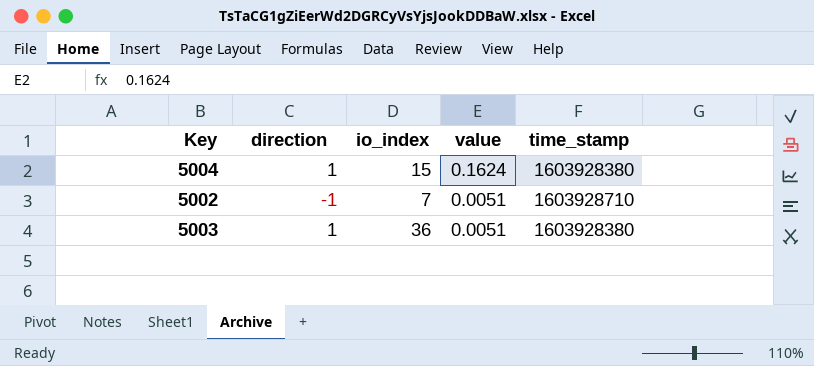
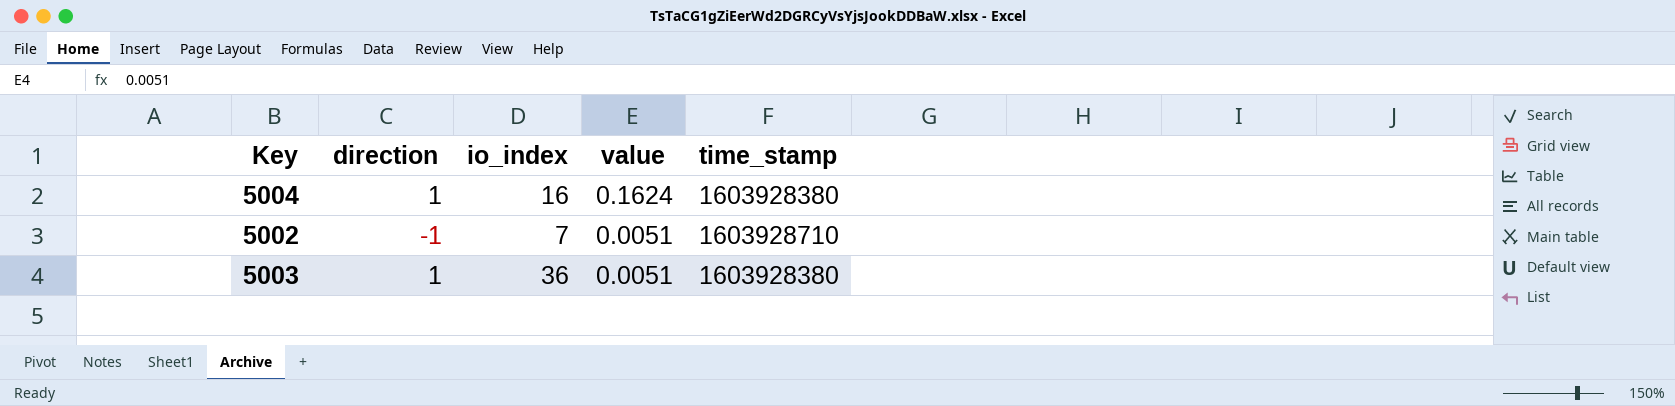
5004 | io_index: 15 -> 16

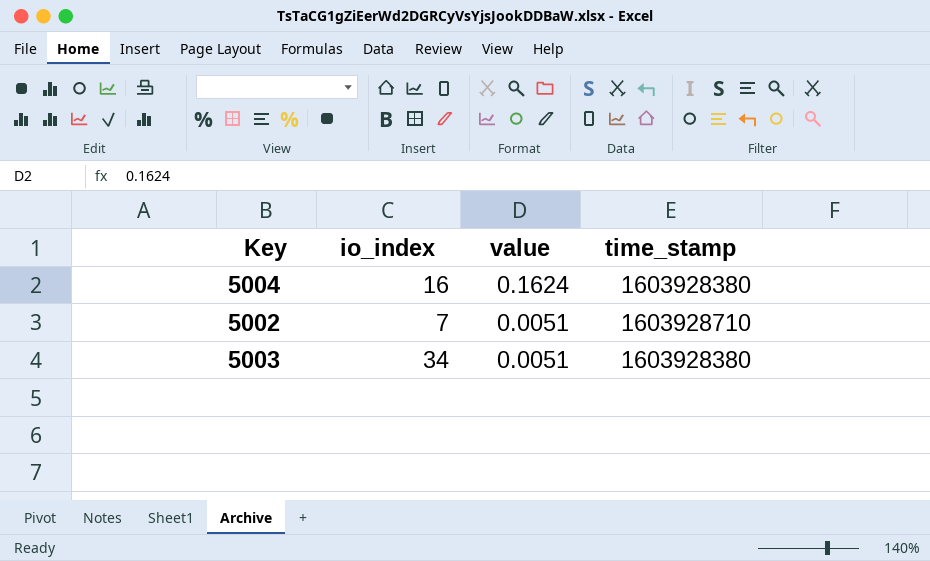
column direction | position: 2 -> none
5003 | io_index: 36 -> 34

